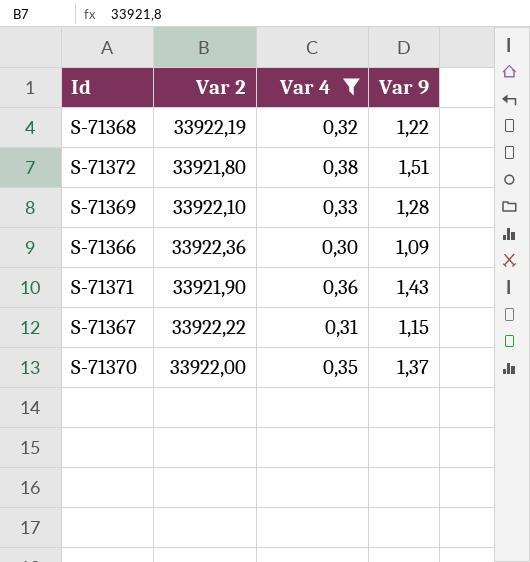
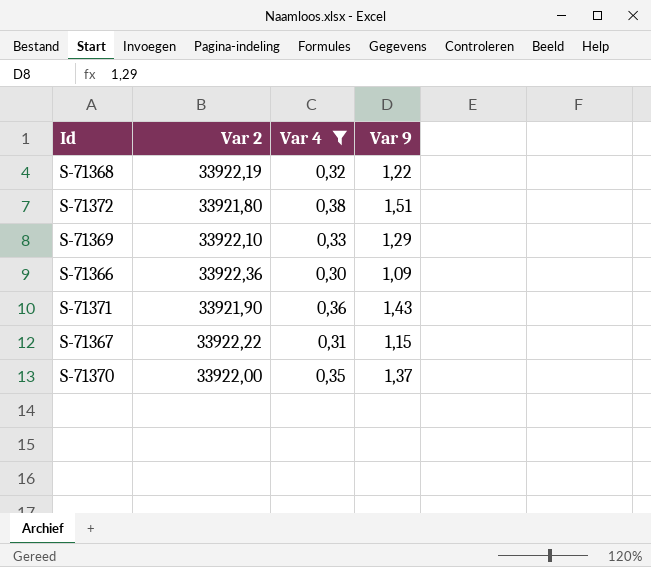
S-71369 | Var 9: 1,28 -> 1,29

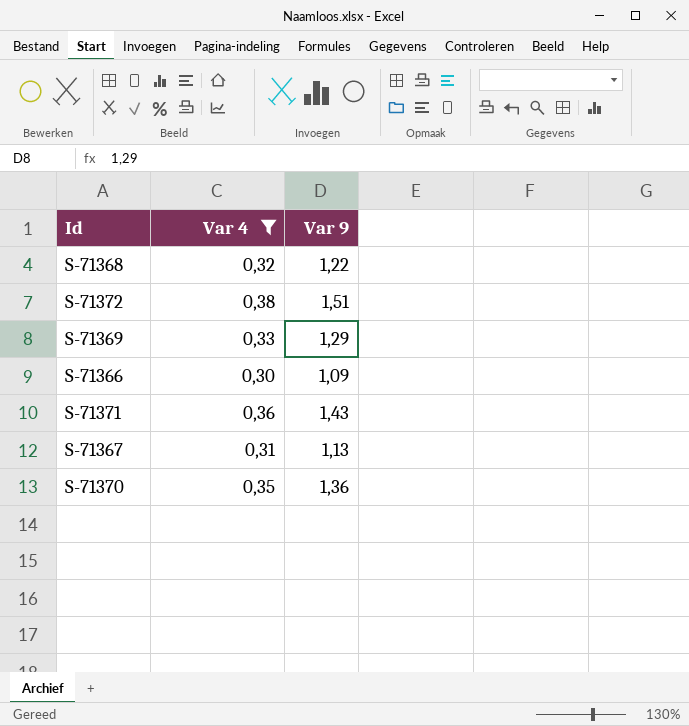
column Var 2 | position: 2 -> none
S-71367 | Var 9: 1,15 -> 1,13
S-71370 | Var 9: 1,37 -> 1,36

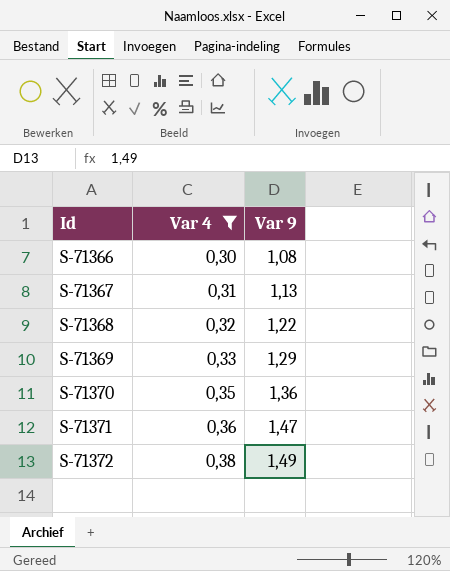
row order: none -> Id ascending
S-71366 | Var 9: 1,09 -> 1,08
S-71371 | Var 9: 1,43 -> 1,47
S-71372 | Var 9: 1,51 -> 1,49

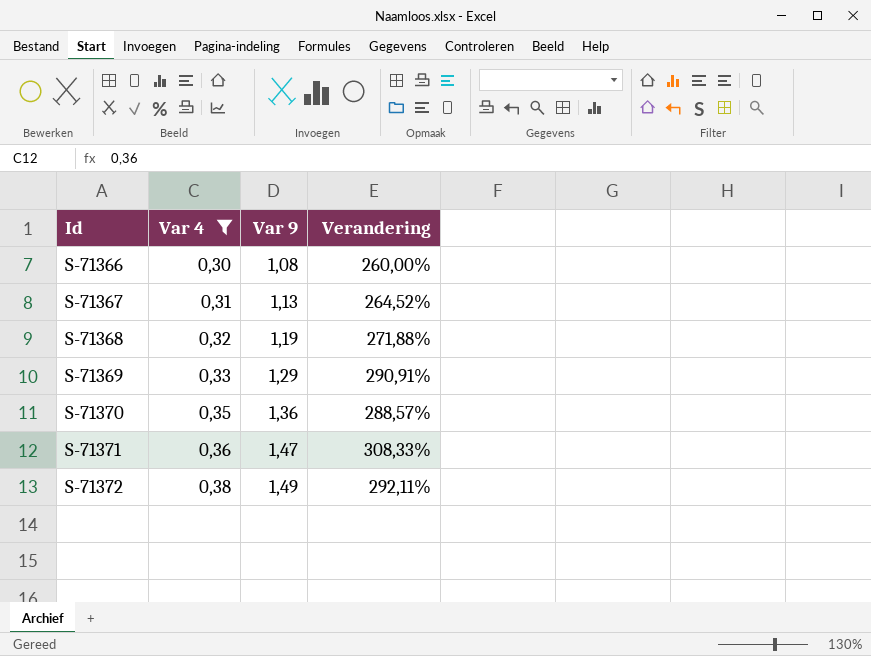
column Verandering | formula: none -> ([Var 9] - [Var 4]) / [Var 4]
S-71368 | Var 9: 1,22 -> 1,19

